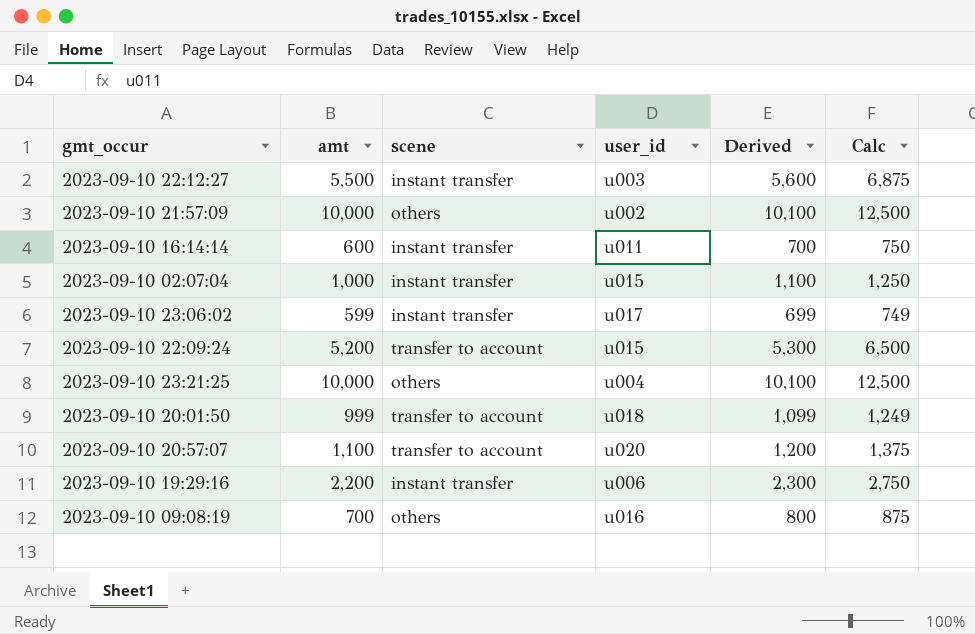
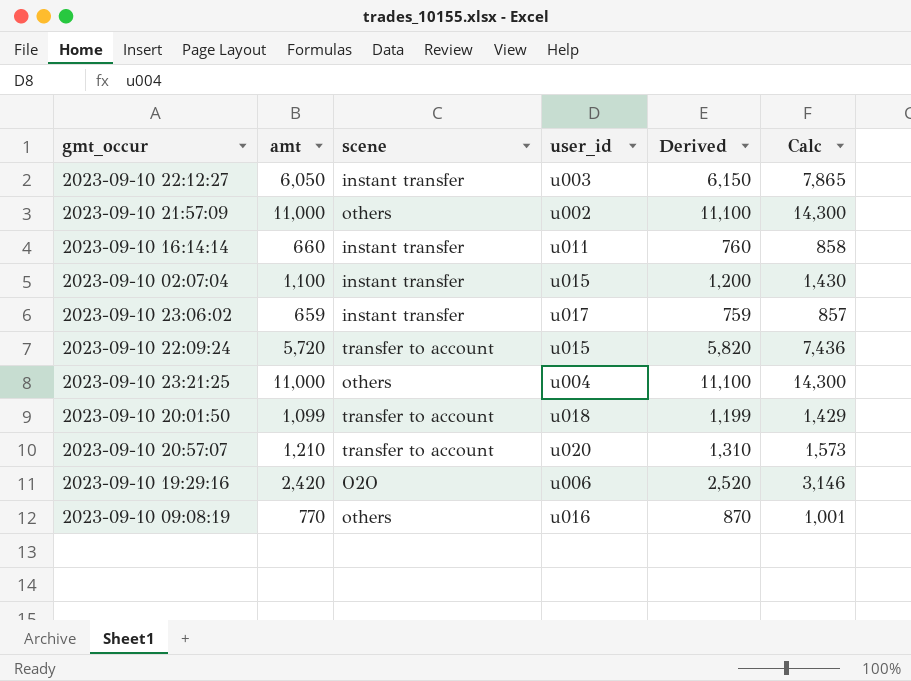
column Calc | formula: [amt] * 1.25 -> [amt] * 1.3
2023-09-10 22:12:27 | amt: 5,500 -> 6,050
2023-09-10 22:12:27 | Derived: 5,600 -> 6,150
2023-09-10 21:57:09 | amt: 10,000 -> 11,000
2023-09-10 21:57:09 | Derived: 10,100 -> 11,100
2023-09-10 16:14:14 | amt: 600 -> 660
2023-09-10 16:14:14 | Derived: 700 -> 760
2023-09-10 02:07:04 | amt: 1,000 -> 1,100
2023-09-10 02:07:04 | Derived: 1,100 -> 1,200
2023-09-10 23:06:02 | amt: 599 -> 659
2023-09-10 23:06:02 | Derived: 699 -> 759
2023-09-10 22:09:24 | amt: 5,200 -> 5,720
2023-09-10 22:09:24 | Derived: 5,300 -> 5,820
2023-09-10 23:21:25 | amt: 10,000 -> 11,000
2023-09-10 23:21:25 | Derived: 10,100 -> 11,100
2023-09-10 20:01:50 | amt: 999 -> 1,099
2023-09-10 20:01:50 | Derived: 1,099 -> 1,199
2023-09-10 20:57:07 | amt: 1,100 -> 1,210
2023-09-10 20:57:07 | Derived: 1,200 -> 1,310
2023-09-10 19:29:16 | amt: 2,200 -> 2,420
2023-09-10 19:29:16 | scene: instant transfer -> O2O
2023-09-10 19:29:16 | Derived: 2,300 -> 2,520
2023-09-10 09:08:19 | amt: 700 -> 770
2023-09-10 09:08:19 | Derived: 800 -> 870

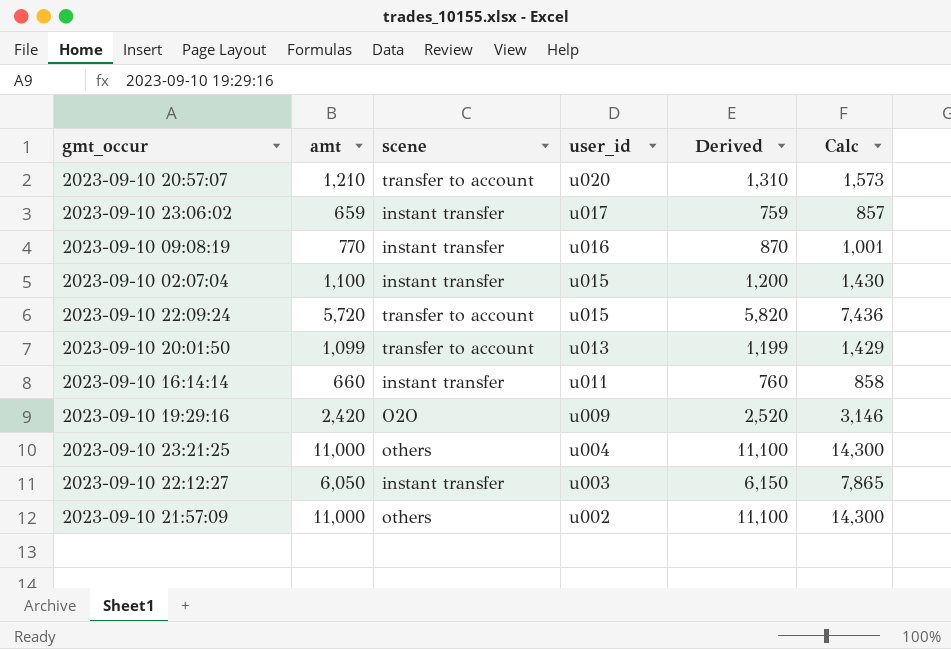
row order: none -> user_id descending
2023-09-10 09:08:19 | scene: others -> instant transfer
2023-09-10 20:01:50 | user_id: u018 -> u013
2023-09-10 19:29:16 | user_id: u006 -> u009

